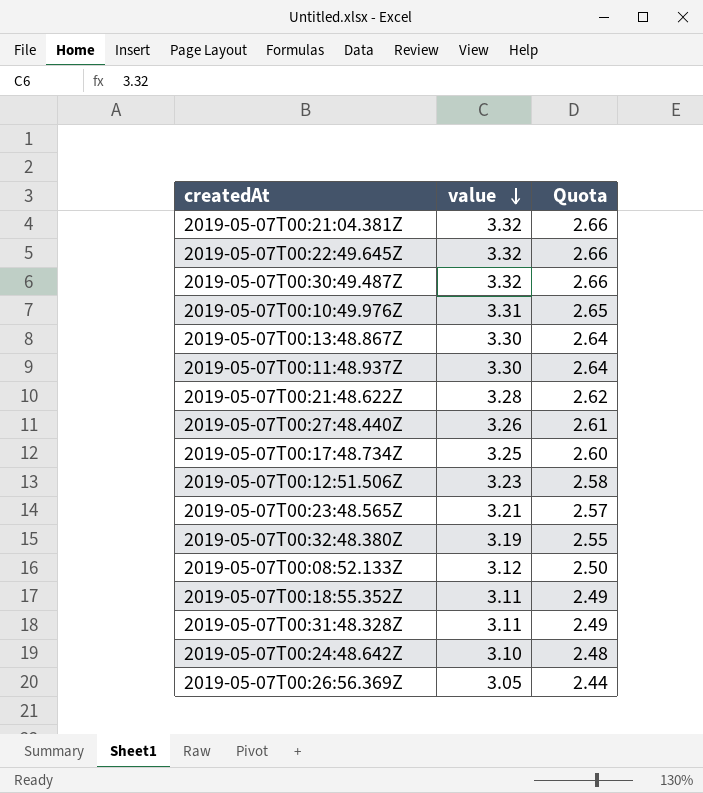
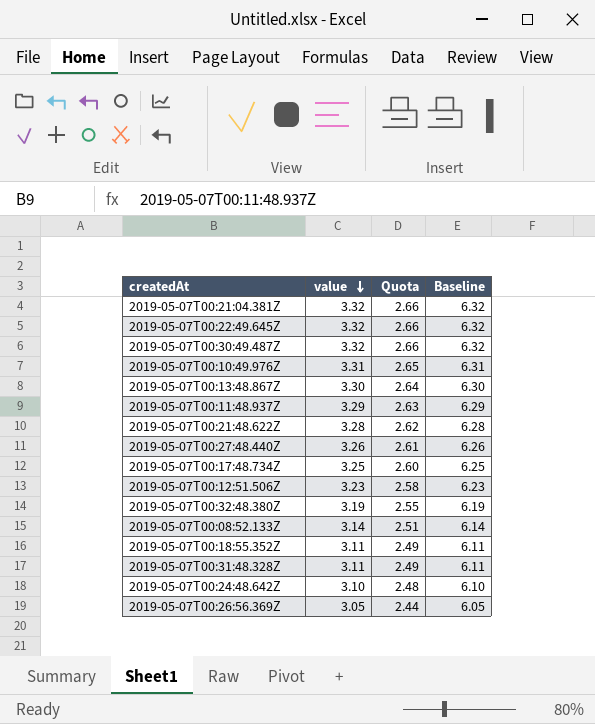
column Baseline | formula: none -> [value] + 3
row 2019-05-07T00:23:48.565Z: 3.21 | 2.57 -> none
2019-05-07T00:11:48.937Z | value: 3.30 -> 3.29
2019-05-07T00:11:48.937Z | Quota: 2.64 -> 2.63
2019-05-07T00:08:52.133Z | value: 3.12 -> 3.14
2019-05-07T00:08:52.133Z | Quota: 2.50 -> 2.51

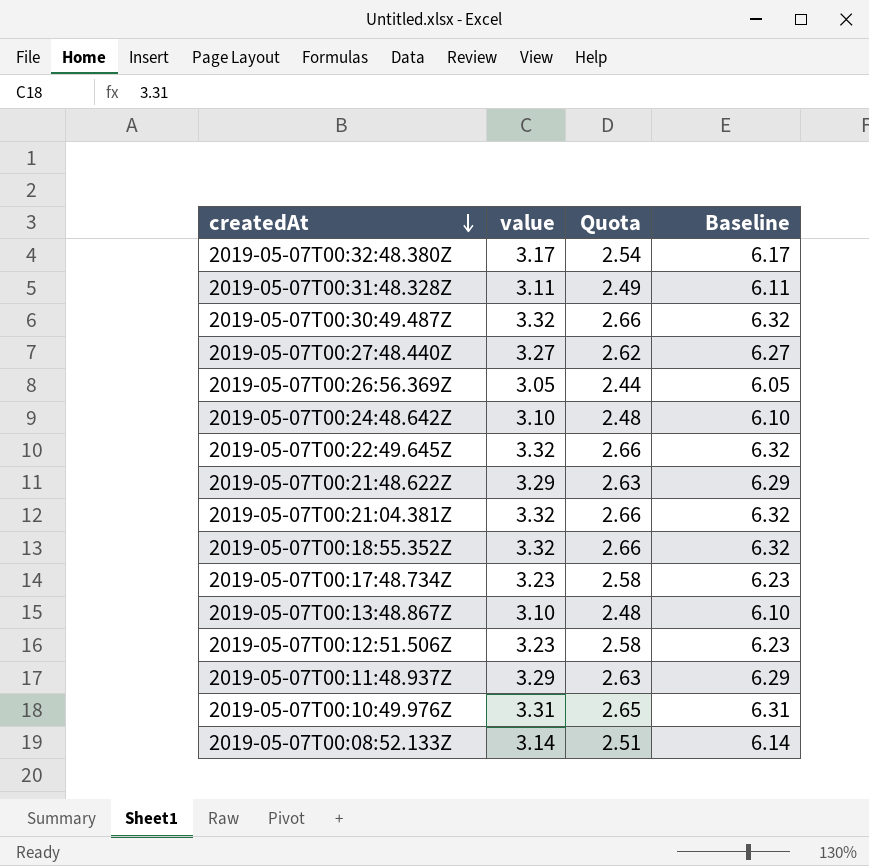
row order: value descending -> createdAt descending
2019-05-07T00:32:48.380Z | value: 3.19 -> 3.17
2019-05-07T00:32:48.380Z | Quota: 2.55 -> 2.54
2019-05-07T00:32:48.380Z | Baseline: 6.19 -> 6.17
2019-05-07T00:27:48.440Z | value: 3.26 -> 3.27
2019-05-07T00:27:48.440Z | Quota: 2.61 -> 2.62
2019-05-07T00:27:48.440Z | Baseline: 6.26 -> 6.27
2019-05-07T00:21:48.622Z | value: 3.28 -> 3.29
2019-05-07T00:21:48.622Z | Quota: 2.62 -> 2.63
2019-05-07T00:21:48.622Z | Baseline: 6.28 -> 6.29
2019-05-07T00:18:55.352Z | value: 3.11 -> 3.32
2019-05-07T00:18:55.352Z | Quota: 2.49 -> 2.66
2019-05-07T00:18:55.352Z | Baseline: 6.11 -> 6.32
2019-05-07T00:17:48.734Z | value: 3.25 -> 3.23
2019-05-07T00:17:48.734Z | Quota: 2.60 -> 2.58
2019-05-07T00:17:48.734Z | Baseline: 6.25 -> 6.23
2019-05-07T00:13:48.867Z | value: 3.30 -> 3.10
2019-05-07T00:13:48.867Z | Quota: 2.64 -> 2.48
2019-05-07T00:13:48.867Z | Baseline: 6.30 -> 6.10

